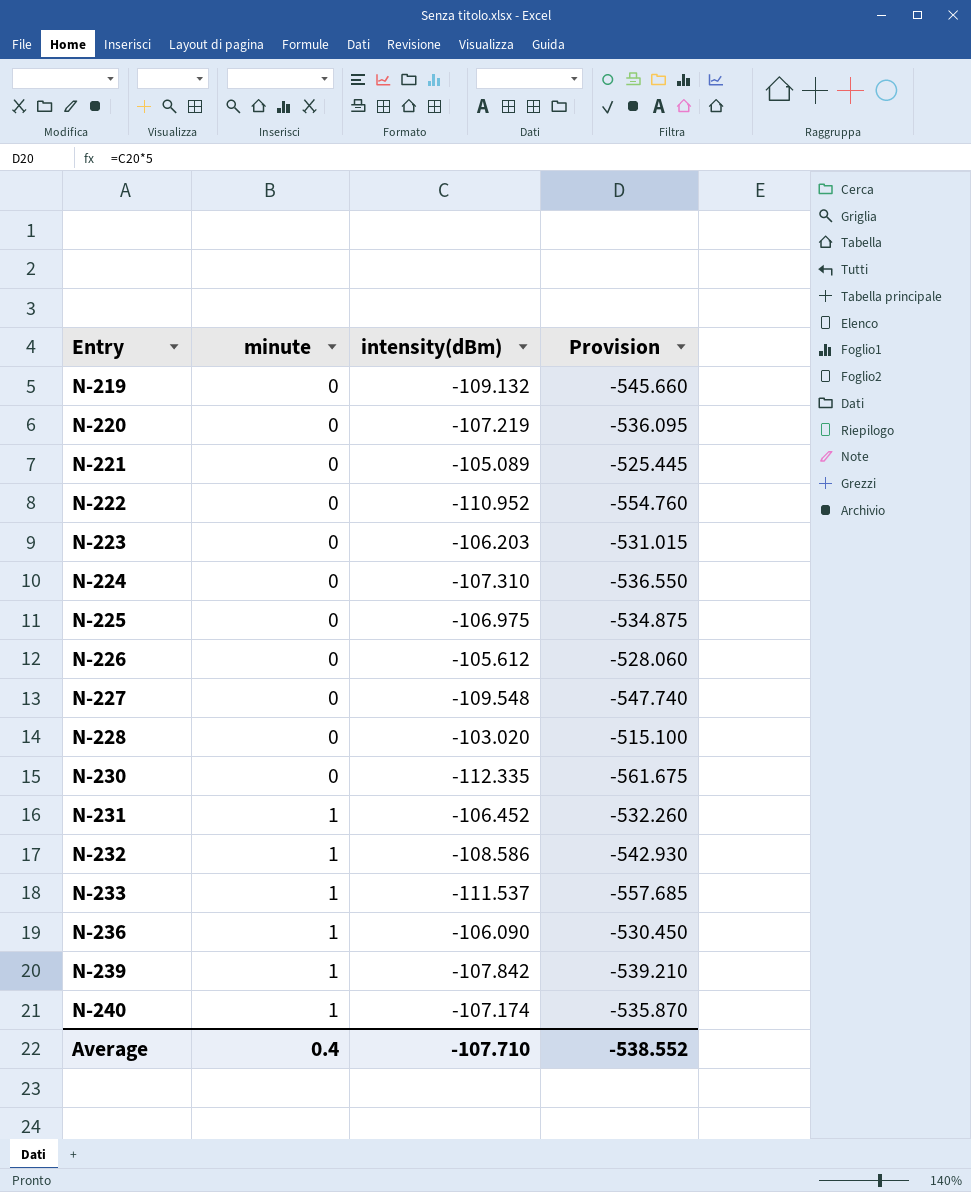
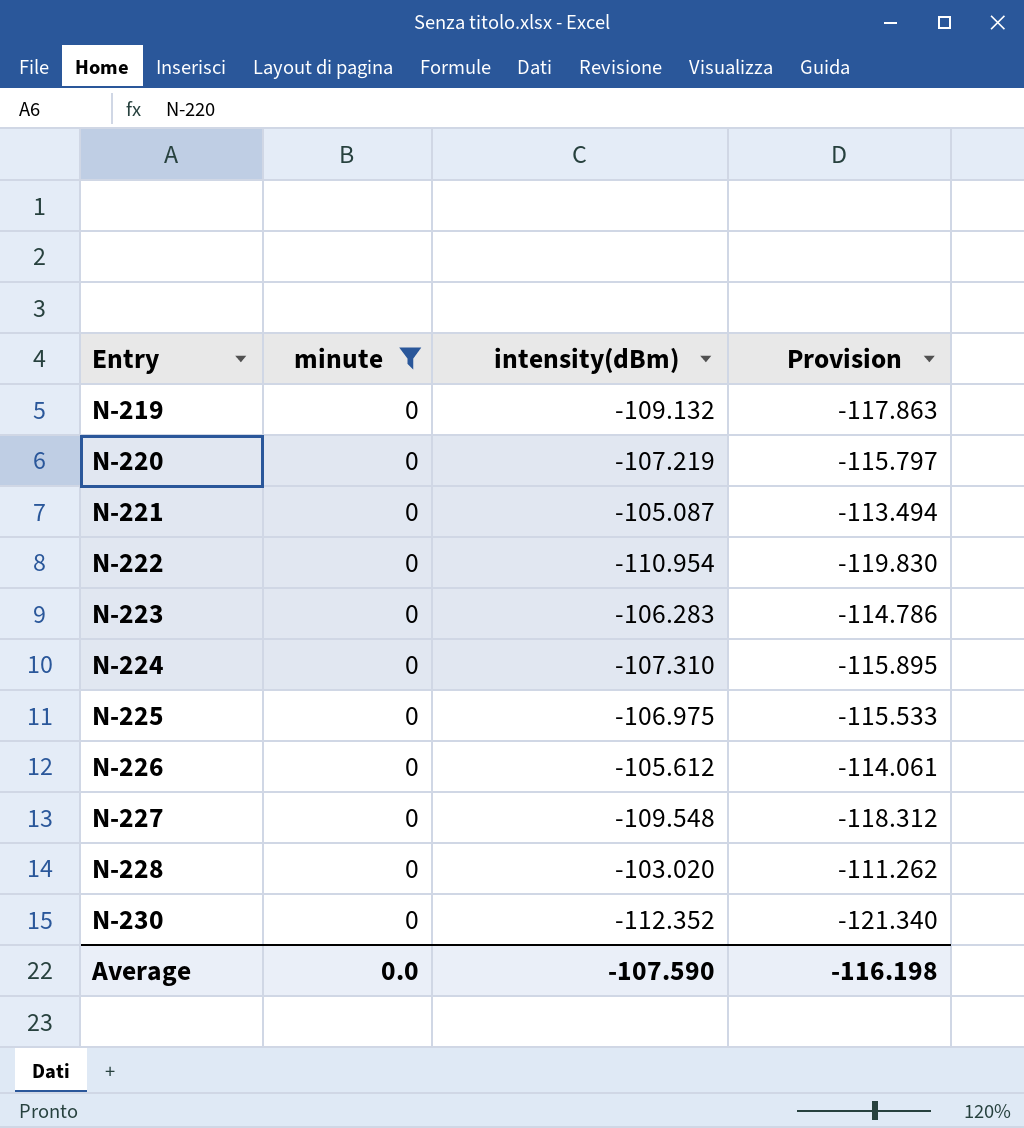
filter: none -> minute = 0
column Provision | formula: [intensity(dBm)] * 5 -> [intensity(dBm)] * 1.08
N-221 | intensity(dBm): -105.089 -> -105.087
N-222 | intensity(dBm): -110.952 -> -110.954
N-223 | intensity(dBm): -106.203 -> -106.283
N-230 | intensity(dBm): -112.335 -> -112.352
Average | minute: 0.4 -> 0.0
Average | intensity(dBm): -107.710 -> -107.590
Average | Provision: -538.552 -> -116.198

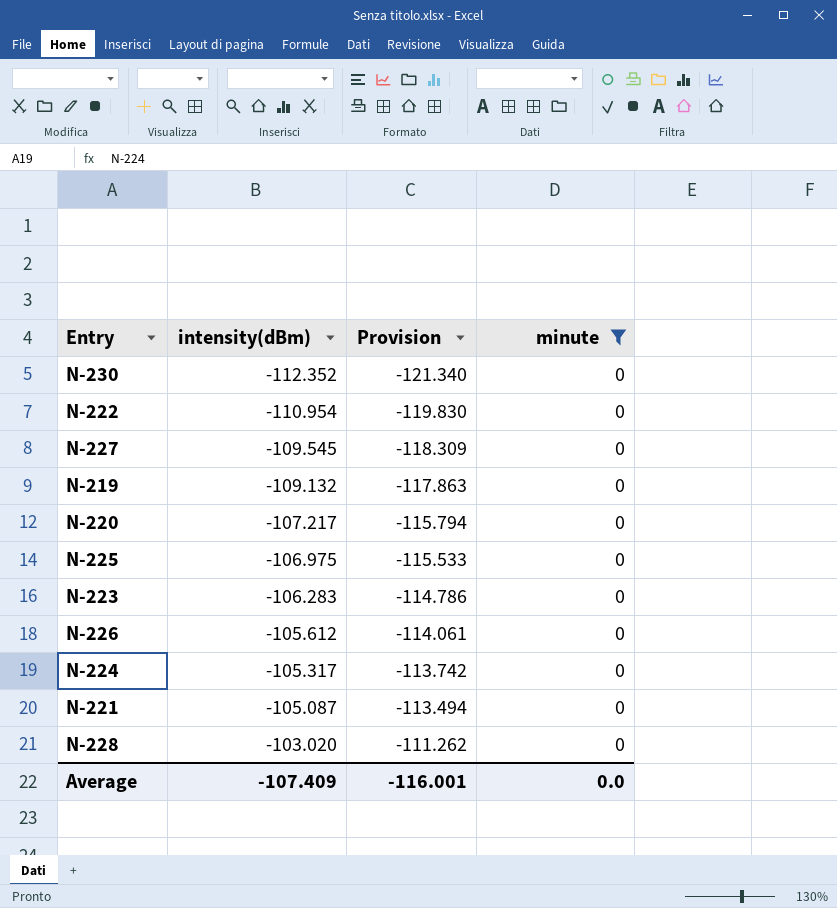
row order: Entry ascending -> intensity(dBm) ascending
column minute | position: 2 -> 4
N-227 | intensity(dBm): -109.548 -> -109.545
N-227 | Provision: -118.312 -> -118.309
N-220 | intensity(dBm): -107.219 -> -107.217
N-220 | Provision: -115.797 -> -115.794
N-224 | intensity(dBm): -107.310 -> -105.317
N-224 | Provision: -115.895 -> -113.742
Average | intensity(dBm): -107.590 -> -107.409
Average | Provision: -116.198 -> -116.001

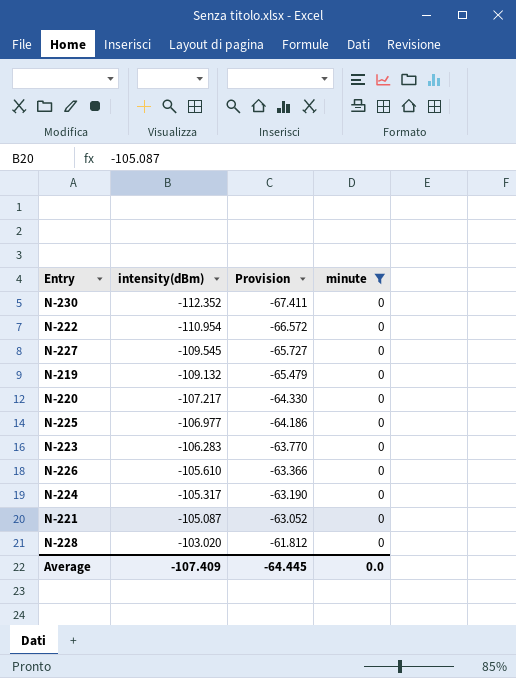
column Provision | formula: [intensity(dBm)] * 1.08 -> [intensity(dBm)] * 0.6
N-225 | intensity(dBm): -106.975 -> -106.977
N-226 | intensity(dBm): -105.612 -> -105.610
Average | Provision: -116.001 -> -64.445

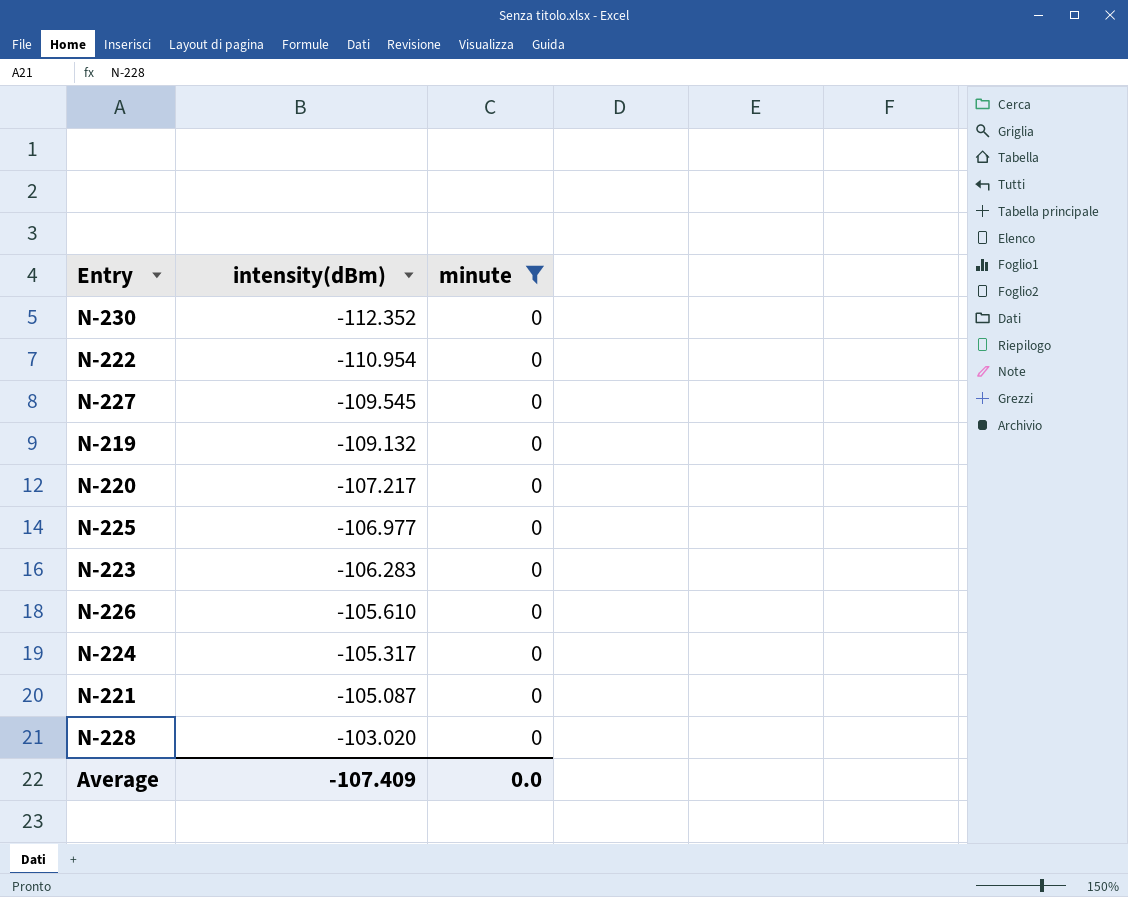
column Provision | formula: [intensity(dBm)] * 0.6 -> none

